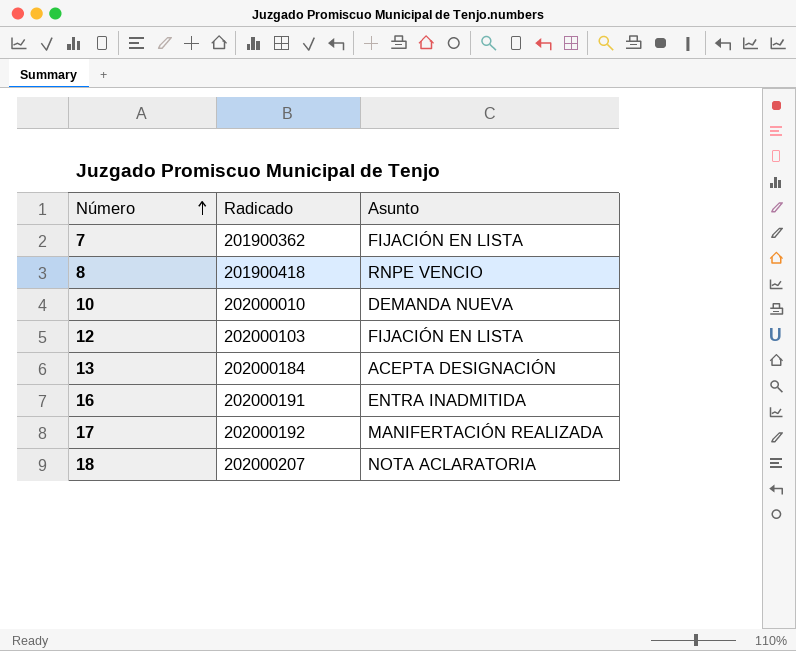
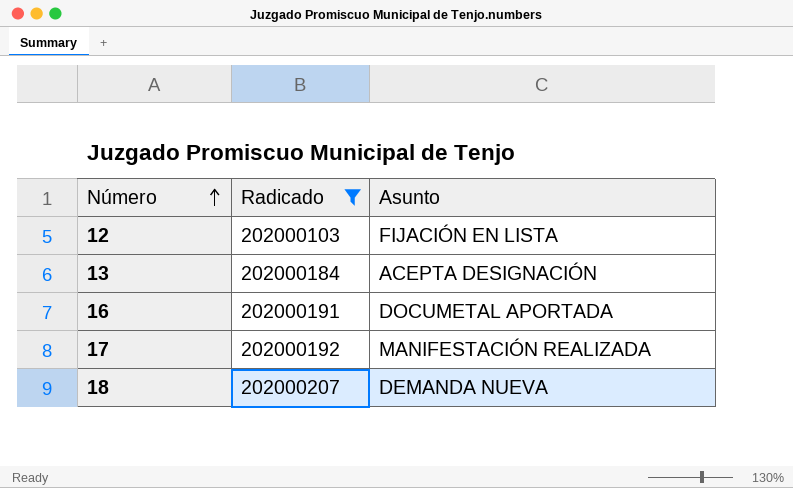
filter: none -> Radicado >= 202000103
16 | Asunto: ENTRA INADMITIDA -> DOCUMETAL APORTADA
17 | Asunto: MANIFERTACIÓN REALIZADA -> MANIFESTACIÓN REALIZADA
18 | Asunto: NOTA ACLARATORIA -> DEMANDA NUEVA

